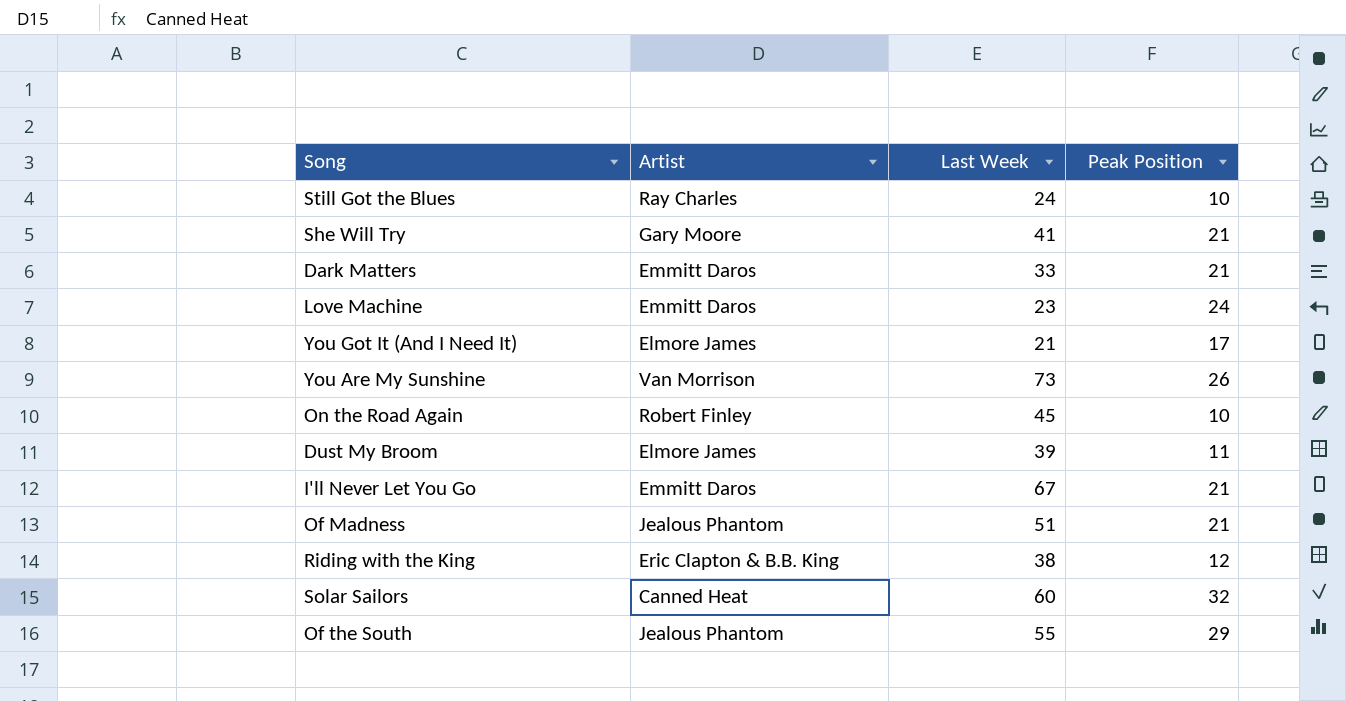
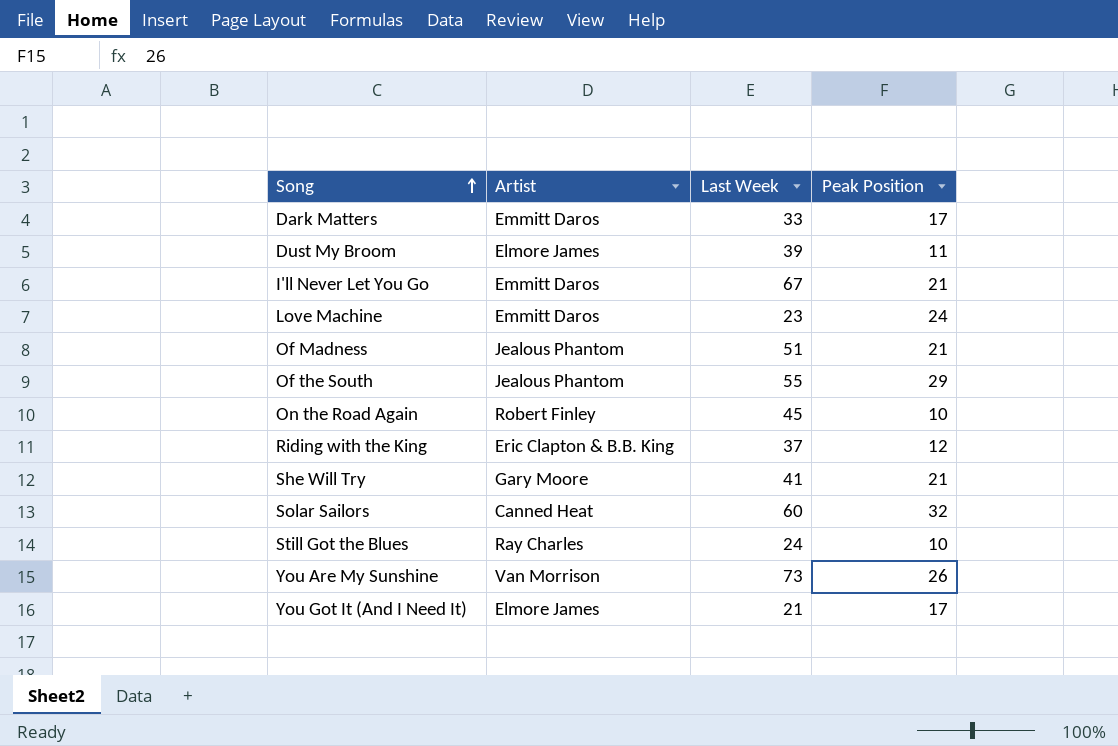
row order: none -> Song ascending
Dark Matters | Peak Position: 21 -> 17
Riding with the King | Last Week: 38 -> 37

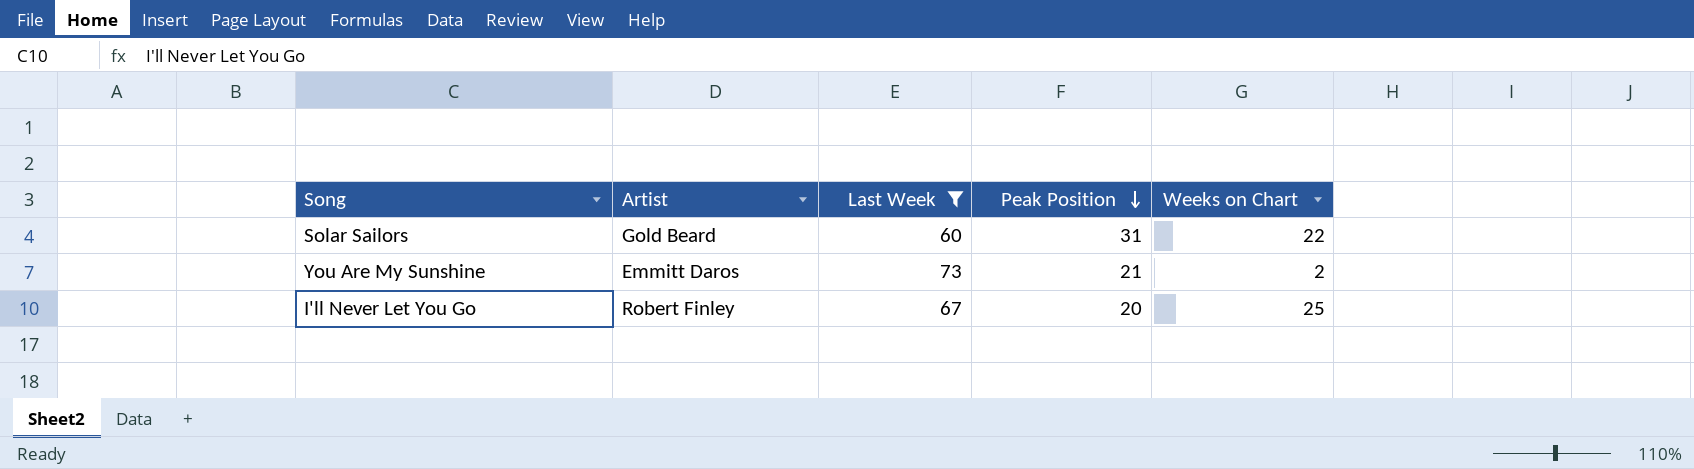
filter: none -> Last Week >= 60
row order: Song ascending -> Peak Position descending
column Weeks on Chart | position: none -> 5
Solar Sailors | Artist: Canned Heat -> Gold Beard
Solar Sailors | Peak Position: 32 -> 31
You Are My Sunshine | Artist: Van Morrison -> Emmitt Daros
You Are My Sunshine | Peak Position: 26 -> 21
I'll Never Let You Go | Artist: Emmitt Daros -> Robert Finley
I'll Never Let You Go | Peak Position: 21 -> 20

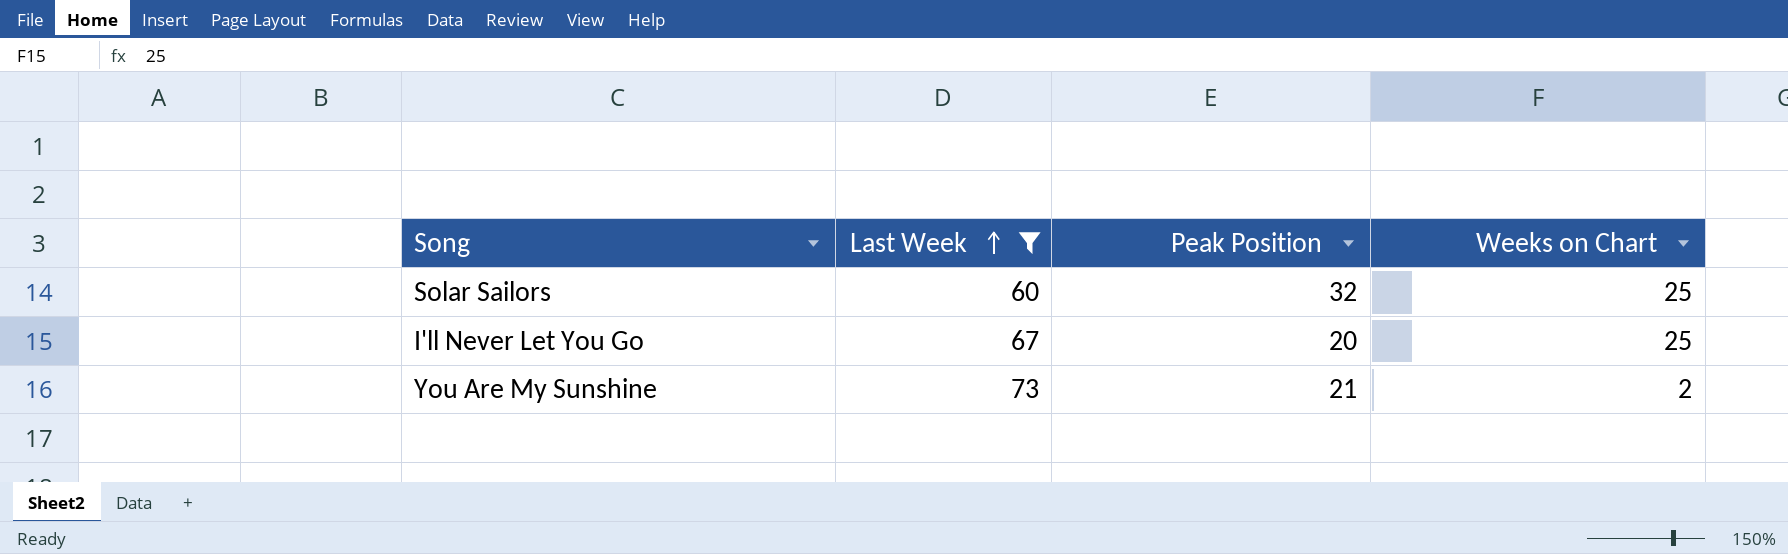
row order: Peak Position descending -> Last Week ascending
column Artist | position: 2 -> none
Solar Sailors | Peak Position: 31 -> 32
Solar Sailors | Weeks on Chart: 22 -> 25

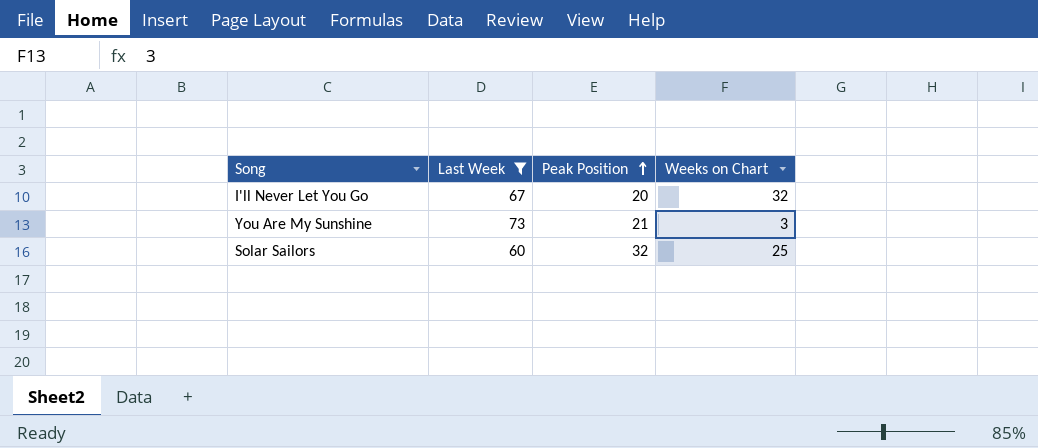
row order: Last Week ascending -> Peak Position ascending
I'll Never Let You Go | Weeks on Chart: 25 -> 32
You Are My Sunshine | Weeks on Chart: 2 -> 3

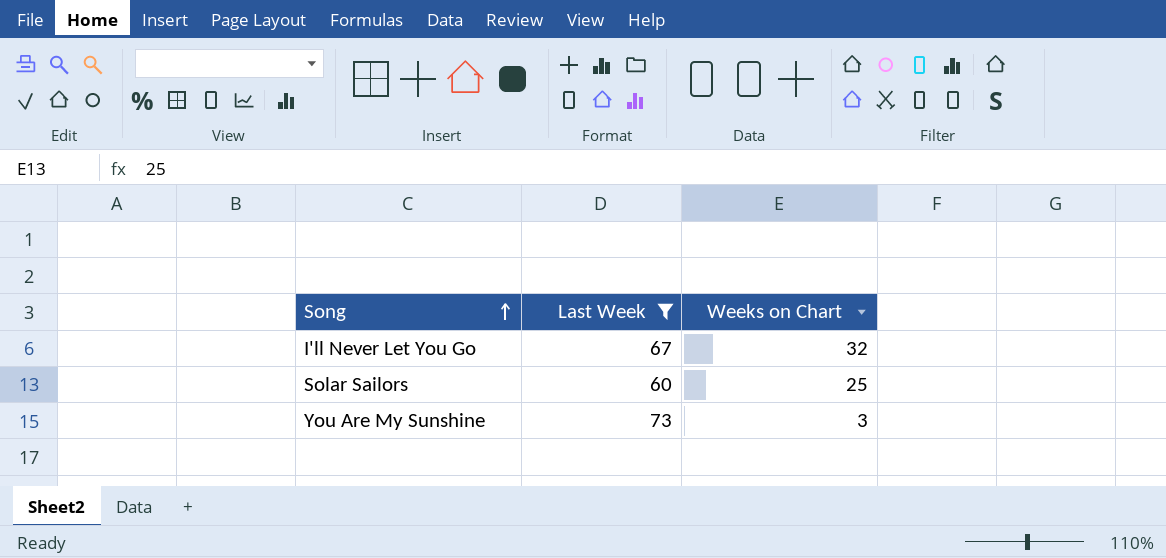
row order: Peak Position ascending -> Song ascending
column Peak Position | position: 3 -> none

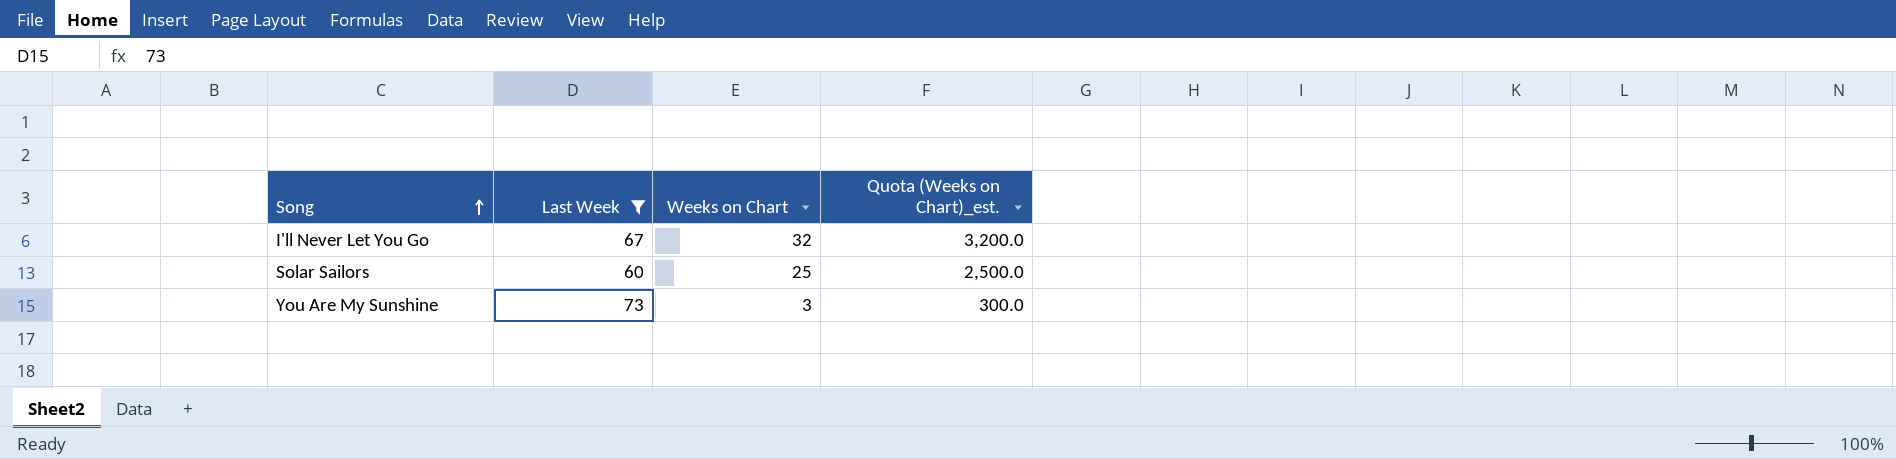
column Quota (Weeks on Chart)_est. | formula: none -> [Weeks on Chart] * 100

